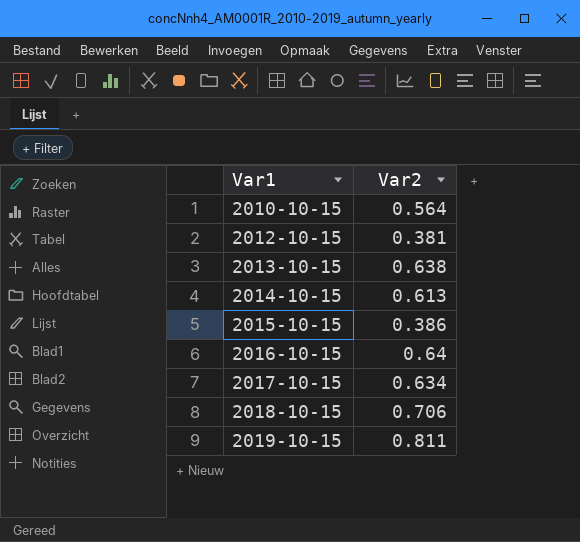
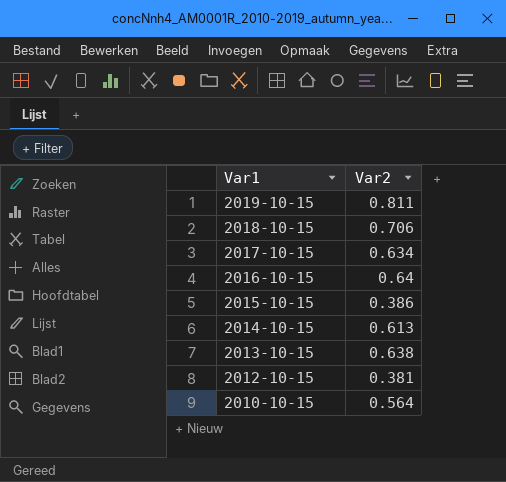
row order: Var1 ascending -> Var1 descending

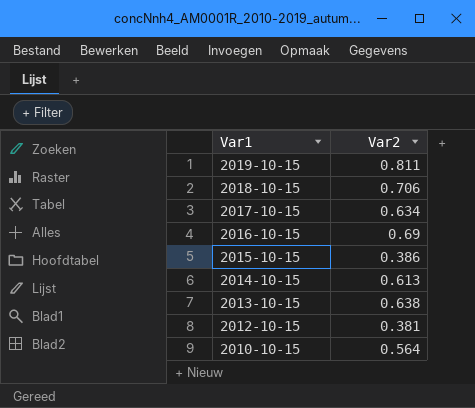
2016-10-15 | Var2: 0.64 -> 0.69

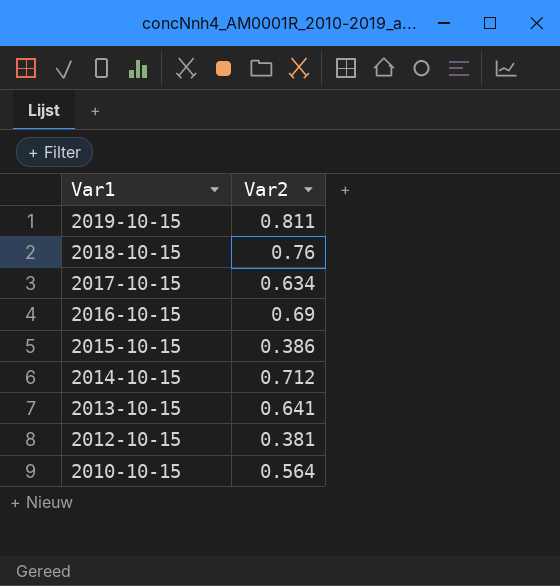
2018-10-15 | Var2: 0.706 -> 0.76
2014-10-15 | Var2: 0.613 -> 0.712
2013-10-15 | Var2: 0.638 -> 0.641

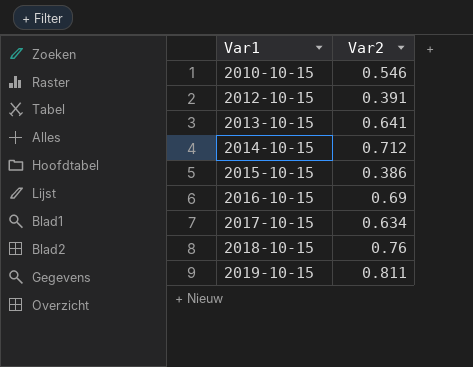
row order: Var1 descending -> Var1 ascending
2010-10-15 | Var2: 0.564 -> 0.546
2012-10-15 | Var2: 0.381 -> 0.391

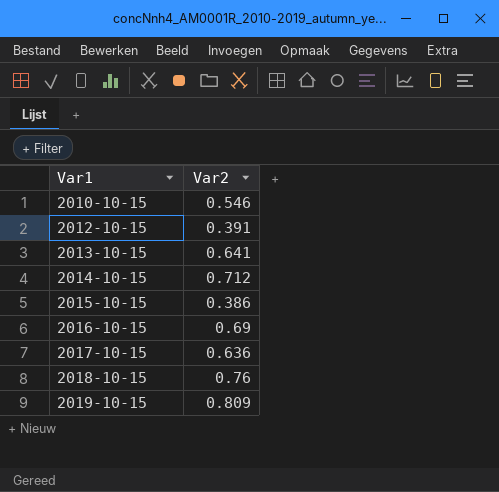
2017-10-15 | Var2: 0.634 -> 0.636
2019-10-15 | Var2: 0.811 -> 0.809

